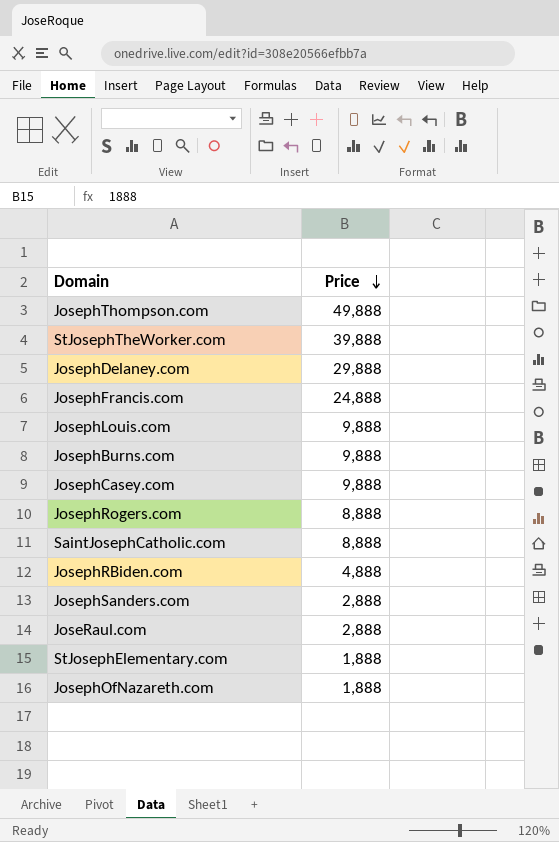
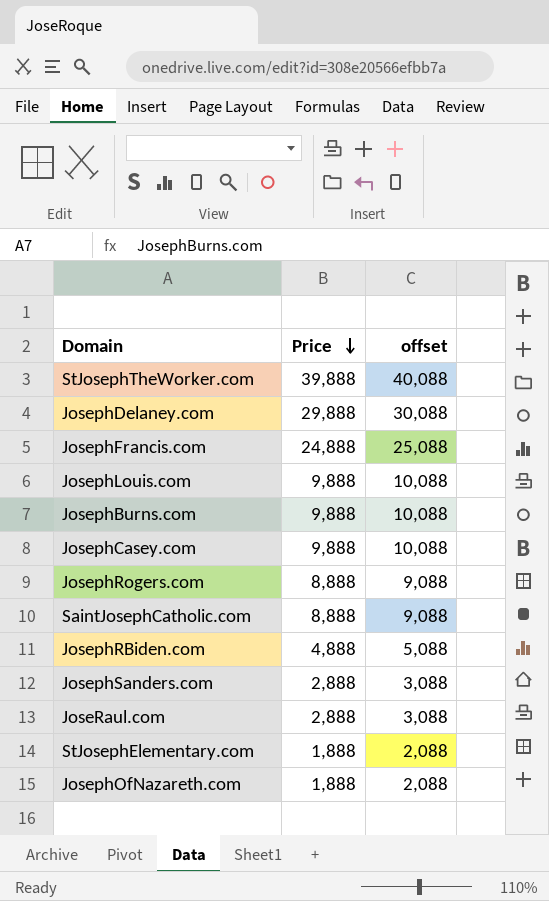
column offset | formula: none -> [Price] + 200
row JosephThompson.com: 49,888 -> none

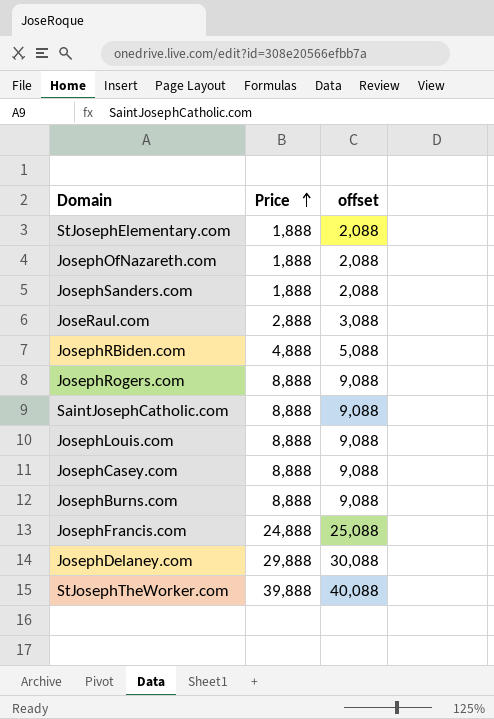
row order: Price descending -> Price ascending
JosephSanders.com | Price: 2,888 -> 1,888
JosephSanders.com | offset: 3,088 -> 2,088
JosephLouis.com | Price: 9,888 -> 8,888
JosephLouis.com | offset: 10,088 -> 9,088
JosephCasey.com | Price: 9,888 -> 8,888
JosephCasey.com | offset: 10,088 -> 9,088
JosephBurns.com | Price: 9,888 -> 8,888
JosephBurns.com | offset: 10,088 -> 9,088

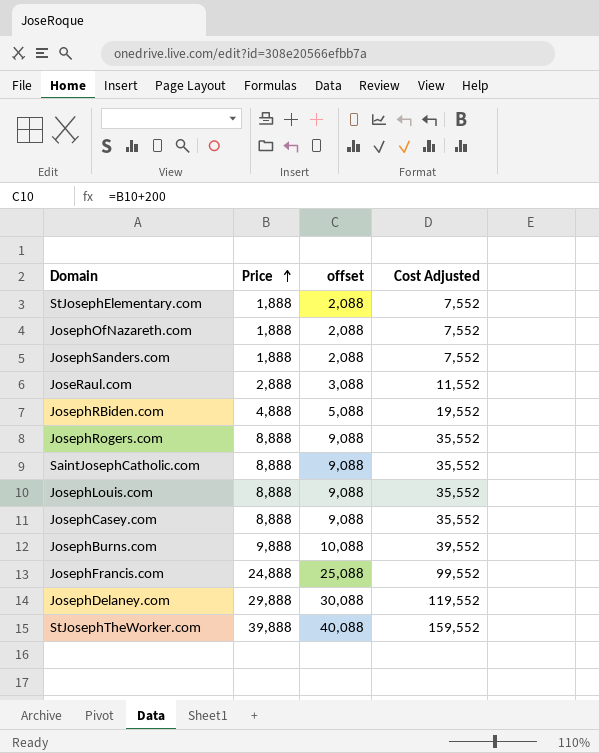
column Cost Adjusted | formula: none -> [Price] * 4
JosephBurns.com | Price: 8,888 -> 9,888
JosephBurns.com | offset: 9,088 -> 10,088

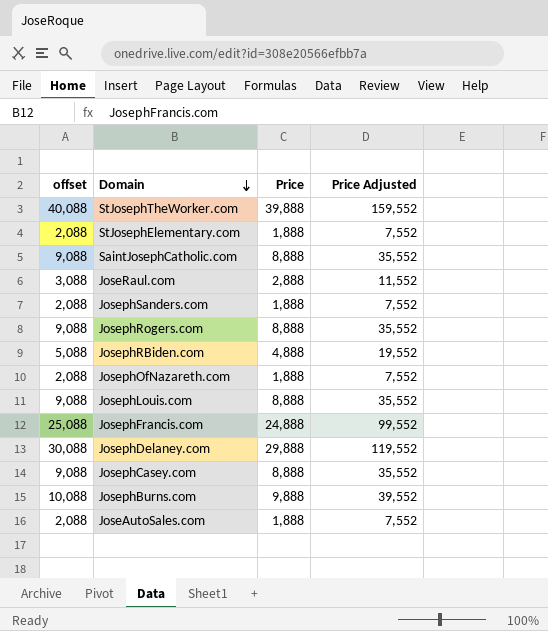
row order: Price ascending -> Domain descending
column offset | position: 3 -> 1
column name: Cost Adjusted -> Price Adjusted
row JoseAutoSales.com: none -> 2,088 | 1,888 | 7,552

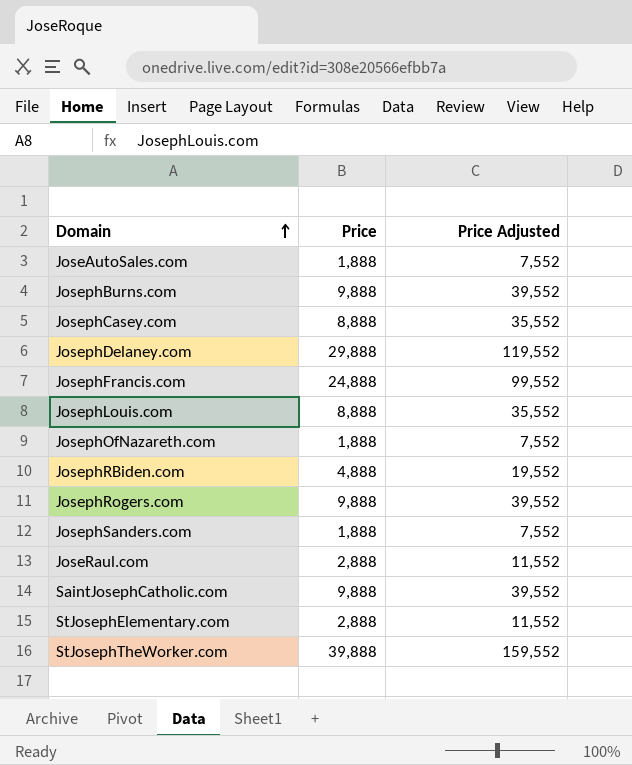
row order: Domain descending -> Domain ascending
column offset | formula: [Price] + 200 -> none
JosephRogers.com | Price: 8,888 -> 9,888
JosephRogers.com | Price Adjusted: 35,552 -> 39,552
SaintJosephCatholic.com | Price: 8,888 -> 9,888
SaintJosephCatholic.com | Price Adjusted: 35,552 -> 39,552
StJosephElementary.com | Price: 1,888 -> 2,888
StJosephElementary.com | Price Adjusted: 7,552 -> 11,552

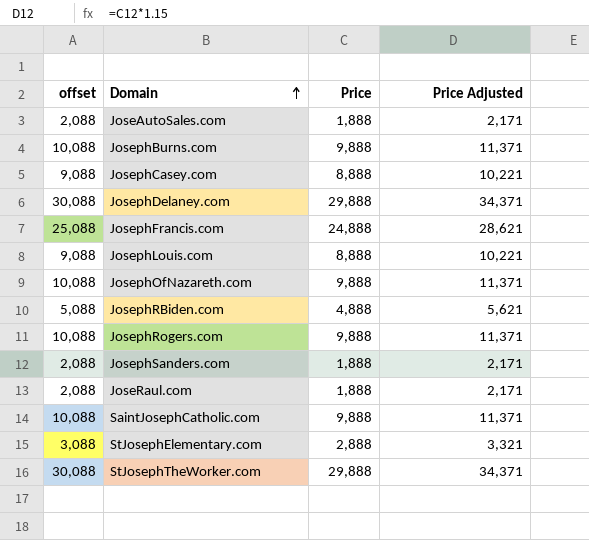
column offset | formula: none -> [Price] + 200
column Price Adjusted | formula: [Price] * 4 -> [Price] * 1.15
JosephOfNazareth.com | Price: 1,888 -> 9,888
JoseRaul.com | Price: 2,888 -> 1,888
StJosephTheWorker.com | Price: 39,888 -> 29,888

